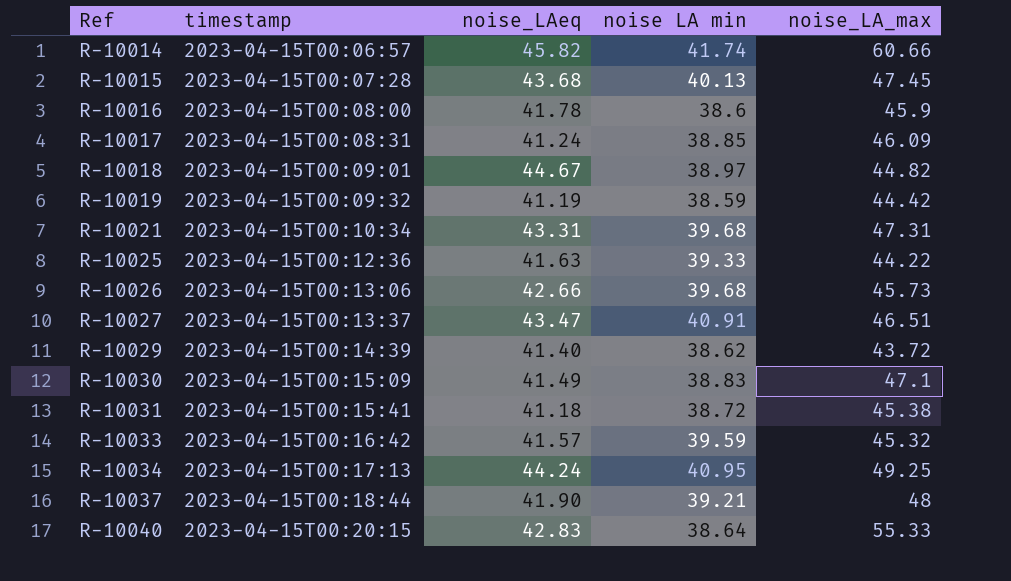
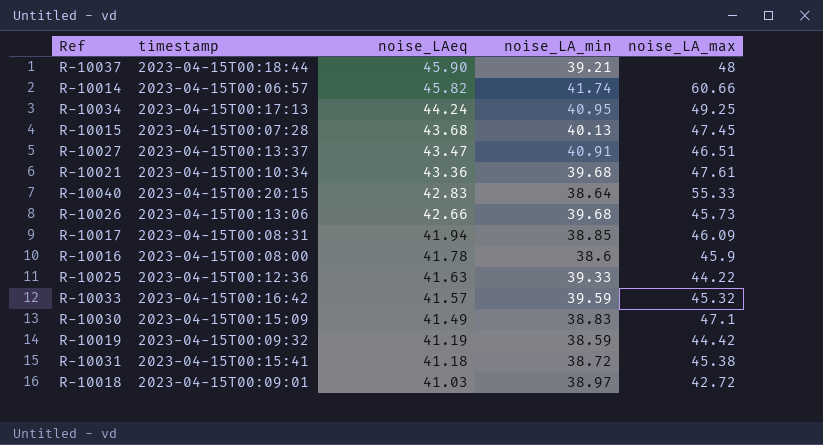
row order: Ref ascending -> noise_LAeq descending
column name: noise LA min -> noise_LA_min
row R-10029: 2023-04-15T00:14:39 | 41.40 | 38.62 | 43.72 -> none
R-10037 | noise_LAeq: 41.90 -> 45.90
R-10021 | noise_LAeq: 43.31 -> 43.36
R-10021 | noise_LA_max: 47.31 -> 47.61
R-10017 | noise_LAeq: 41.24 -> 41.94
R-10018 | noise_LAeq: 44.67 -> 41.03
R-10018 | noise_LA_max: 44.82 -> 42.72

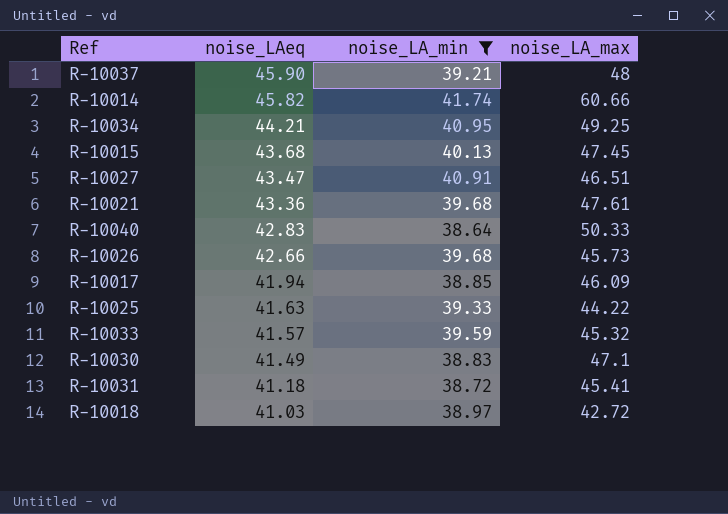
filter: none -> noise_LA_min >= 38.64
column timestamp | position: 2 -> none
R-10034 | noise_LAeq: 44.24 -> 44.21
R-10040 | noise_LA_max: 55.33 -> 50.33
R-10031 | noise_LA_max: 45.38 -> 45.41

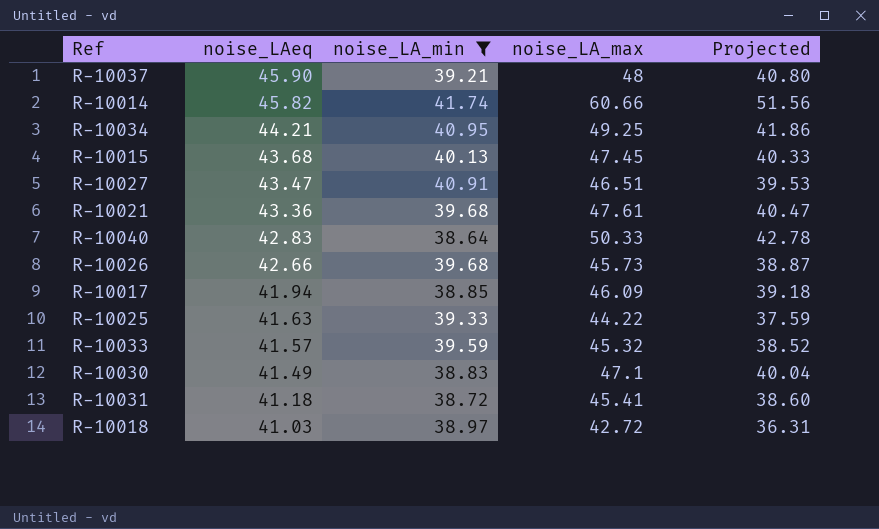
column Projected | formula: none -> [noise_LA_max] * 0.85

